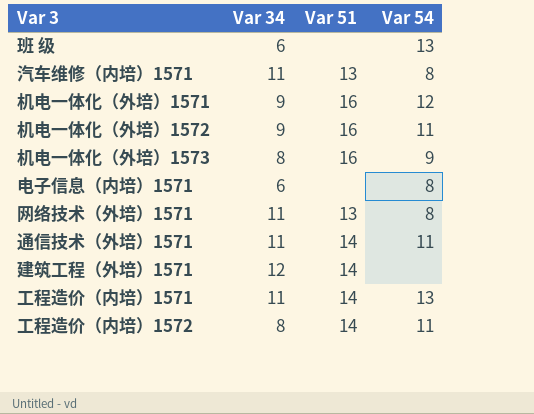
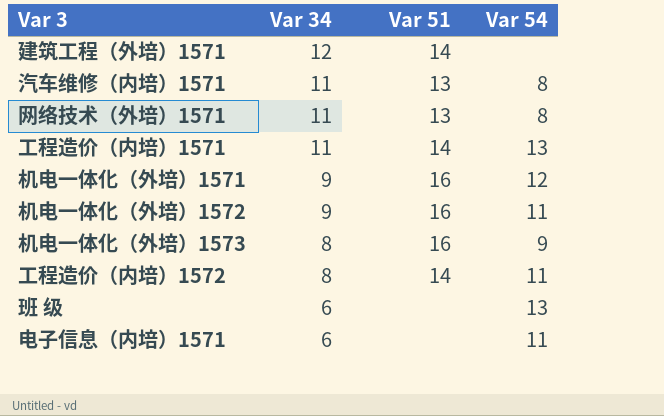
row order: none -> Var 34 descending
row 通信技术（外培）1571: 11 | 14 | 11 -> none
电子信息（内培）1571 | Var 54: 8 -> 11

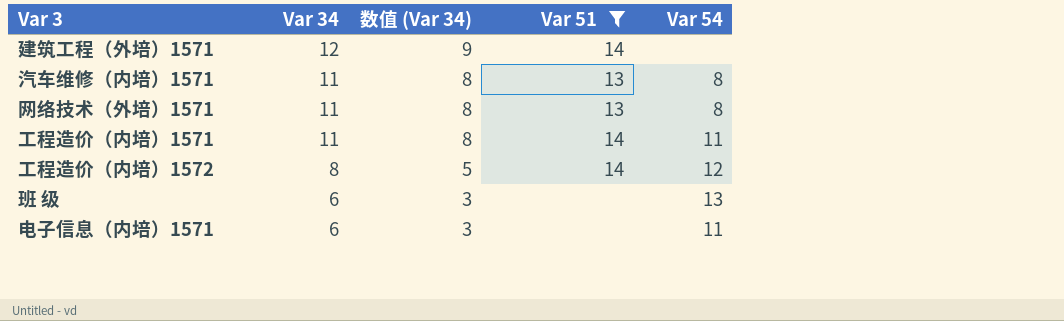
filter: none -> Var 51 != 16
column 数值 (Var 34) | formula: none -> [Var 34] - 3
工程造价（内培）1571 | Var 54: 13 -> 11
工程造价（内培）1572 | Var 54: 11 -> 12

